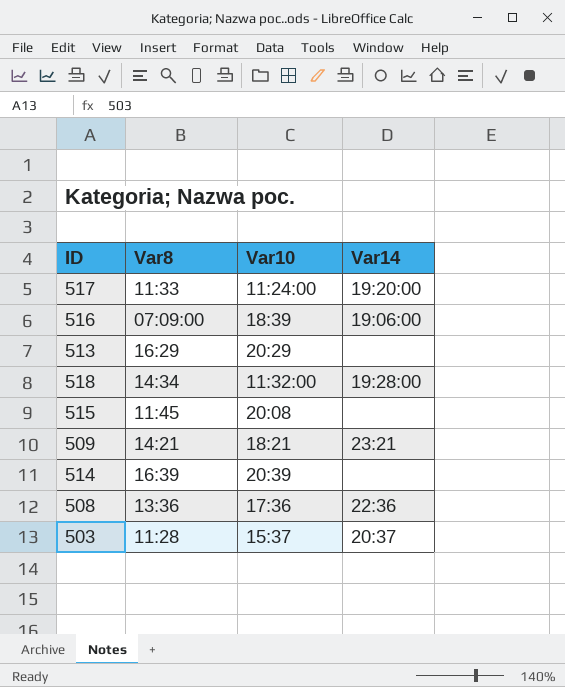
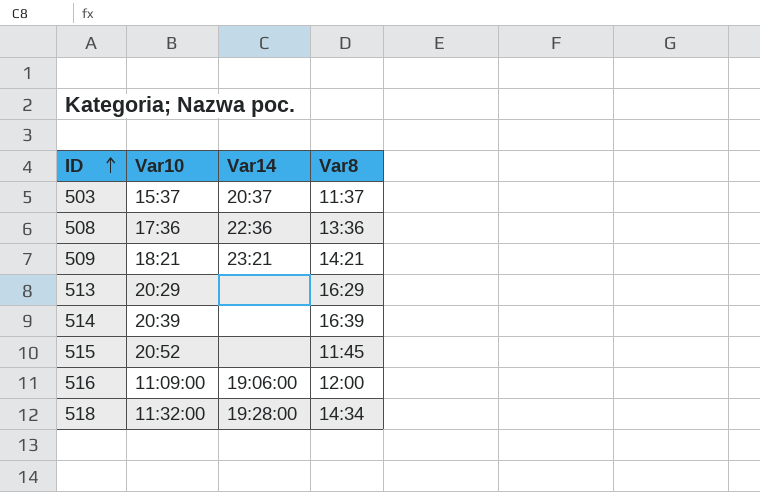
row order: none -> ID ascending
column Var8 | position: 2 -> 4
row 517: 11:33 | 11:24:00 | 19:20:00 -> none
503 | Var8: 11:28 -> 11:37
515 | Var10: 20:08 -> 20:52
516 | Var10: 18:39 -> 11:09:00
516 | Var8: 07:09:00 -> 12:00

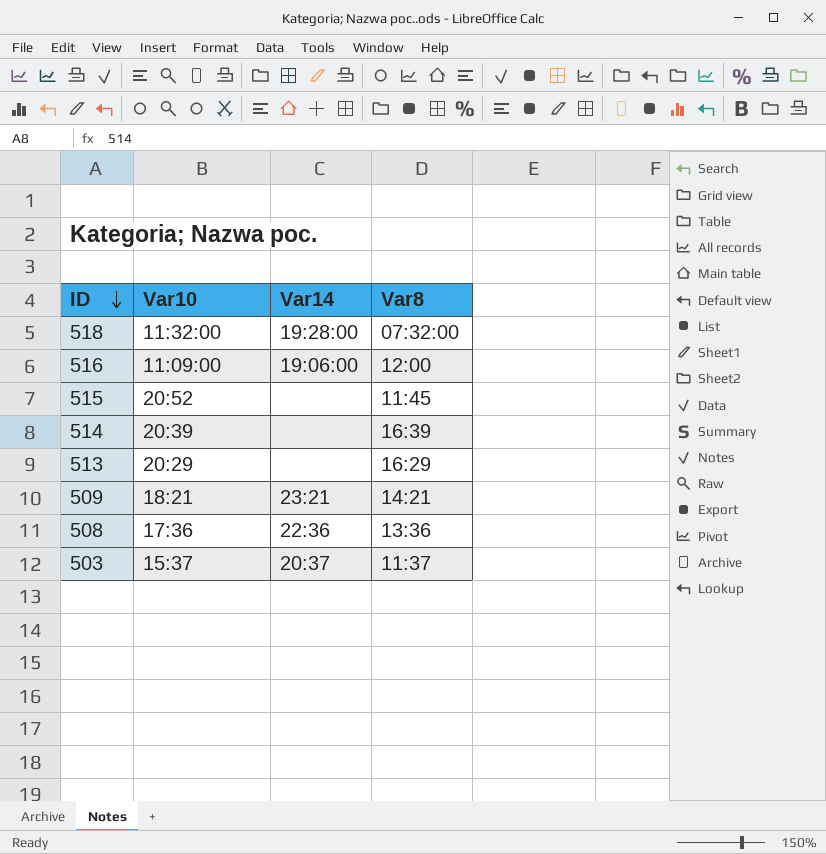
row order: ID ascending -> ID descending
518 | Var8: 14:34 -> 07:32:00

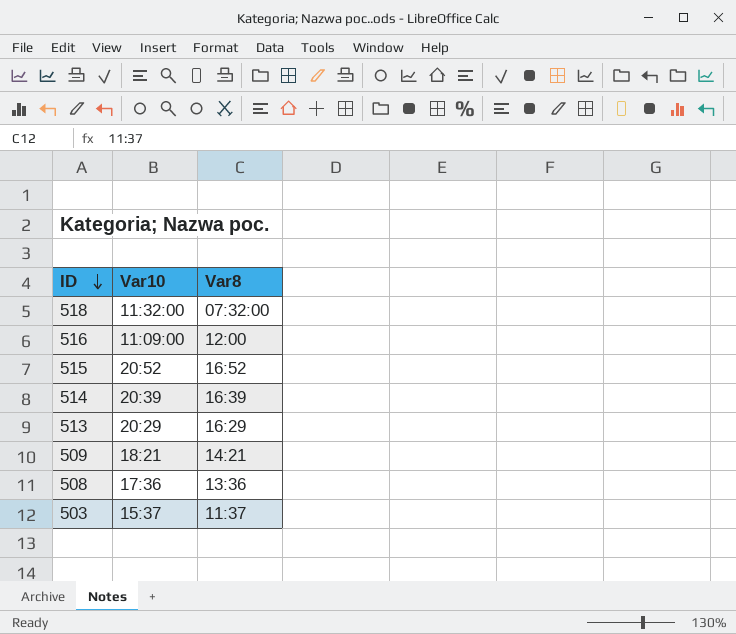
column Var14 | position: 3 -> none
515 | Var8: 11:45 -> 16:52

